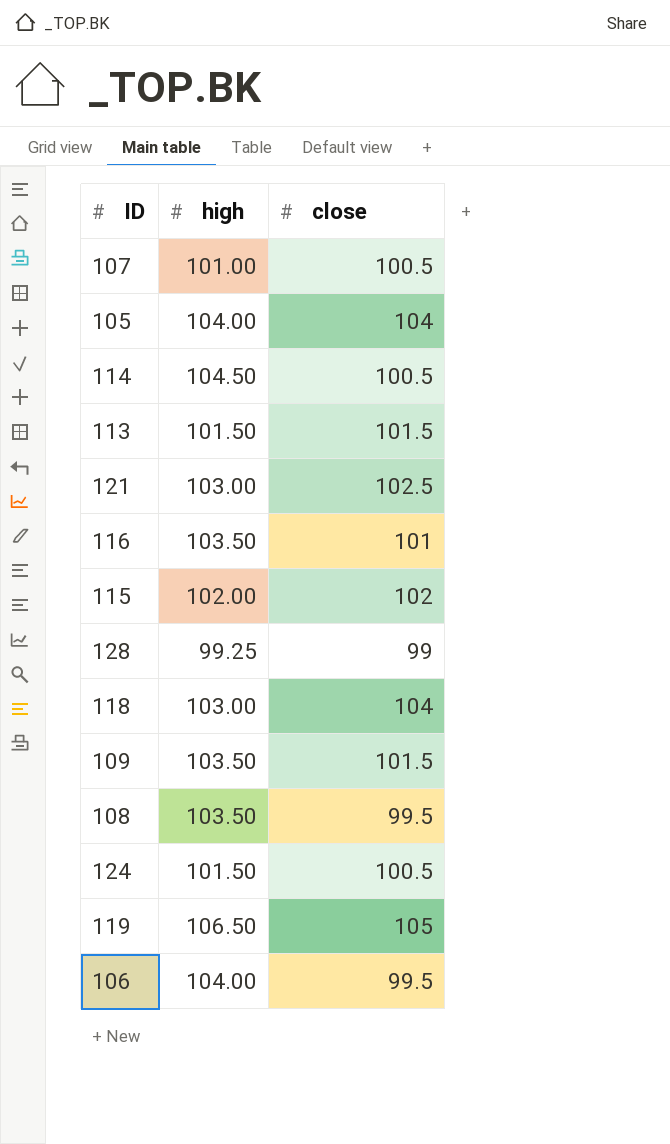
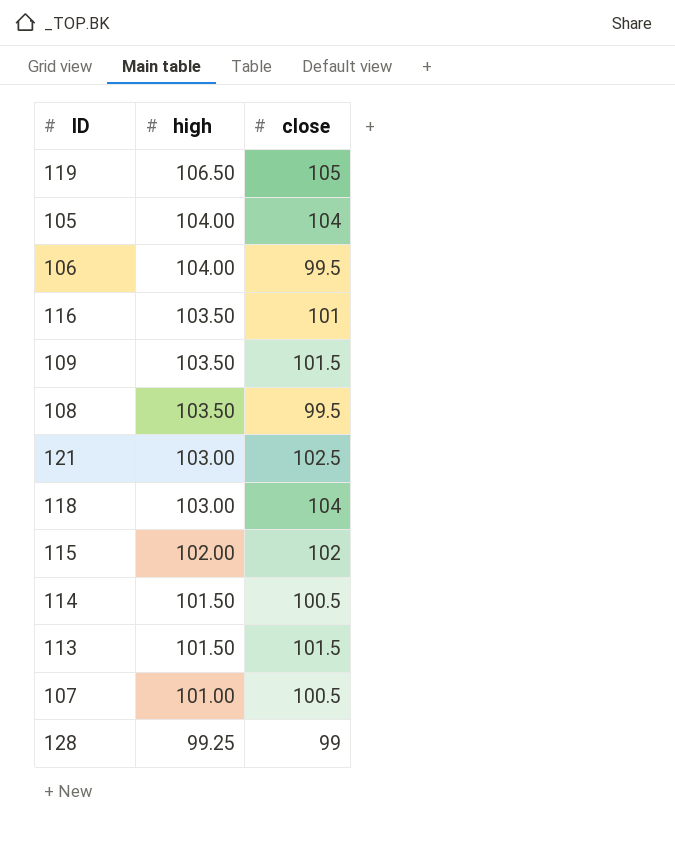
row order: none -> high descending
row 124: 101.50 | 100.5 -> none
114 | high: 104.50 -> 101.50

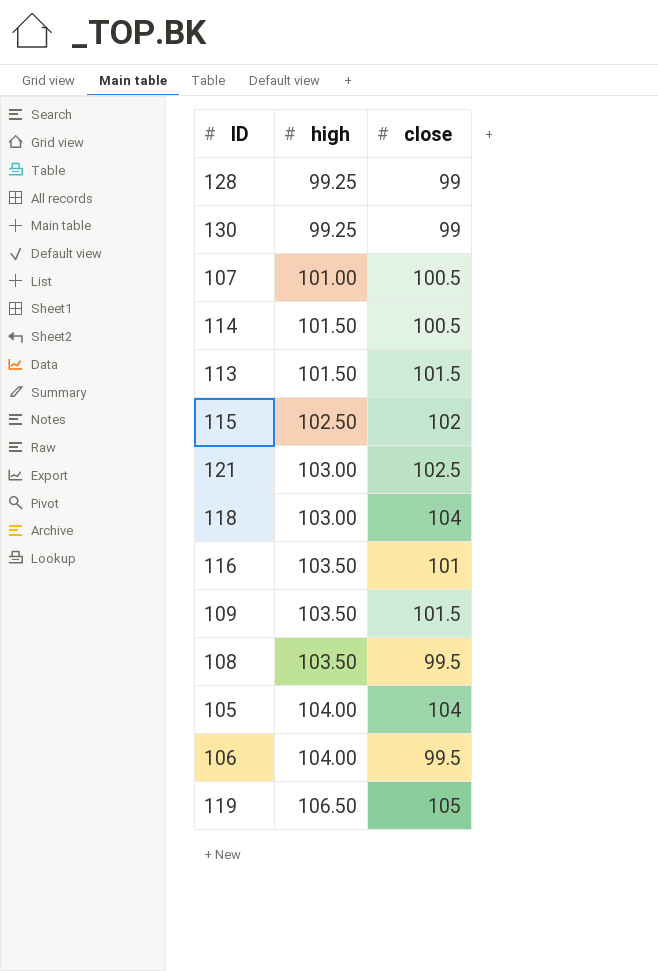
row order: high descending -> high ascending
row 130: none -> 99.25 | 99
115 | high: 102.00 -> 102.50

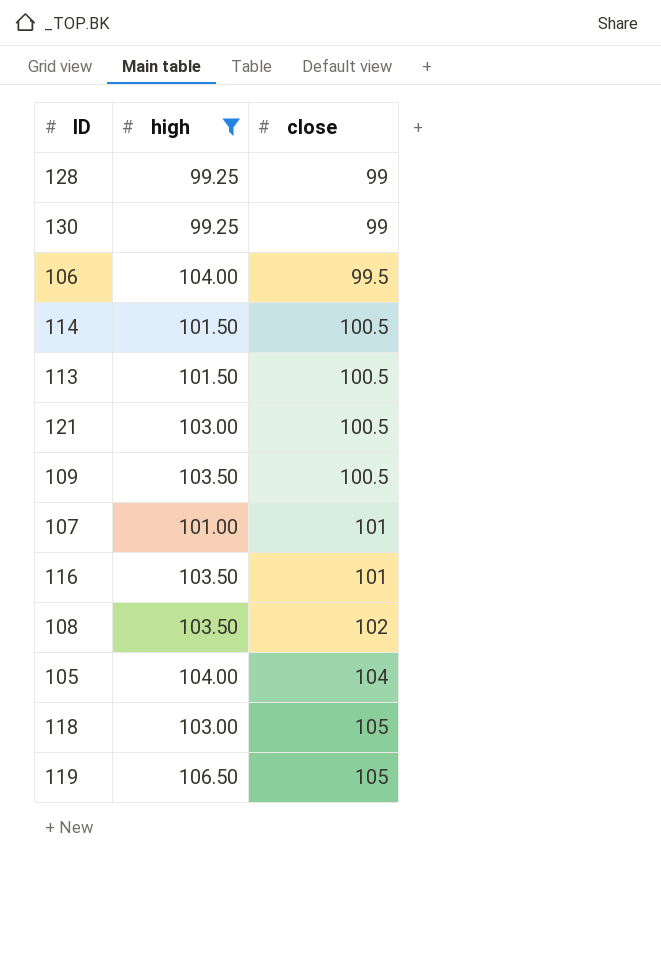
filter: none -> high != 102.50
row order: high ascending -> close ascending
113 | close: 101.5 -> 100.5
121 | close: 102.5 -> 100.5
109 | close: 101.5 -> 100.5
107 | close: 100.5 -> 101
108 | close: 99.5 -> 102
118 | close: 104 -> 105

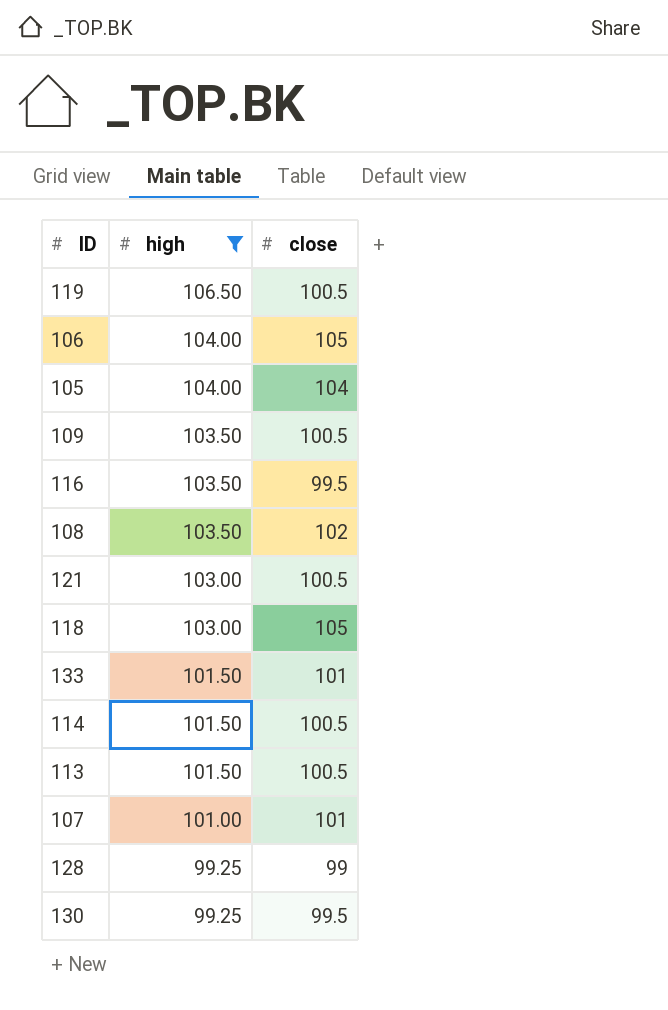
row order: close ascending -> high descending
119 | close: 105 -> 100.5
106 | close: 99.5 -> 105
116 | close: 101 -> 99.5
row 133: none -> 101.50 | 101
130 | close: 99 -> 99.5

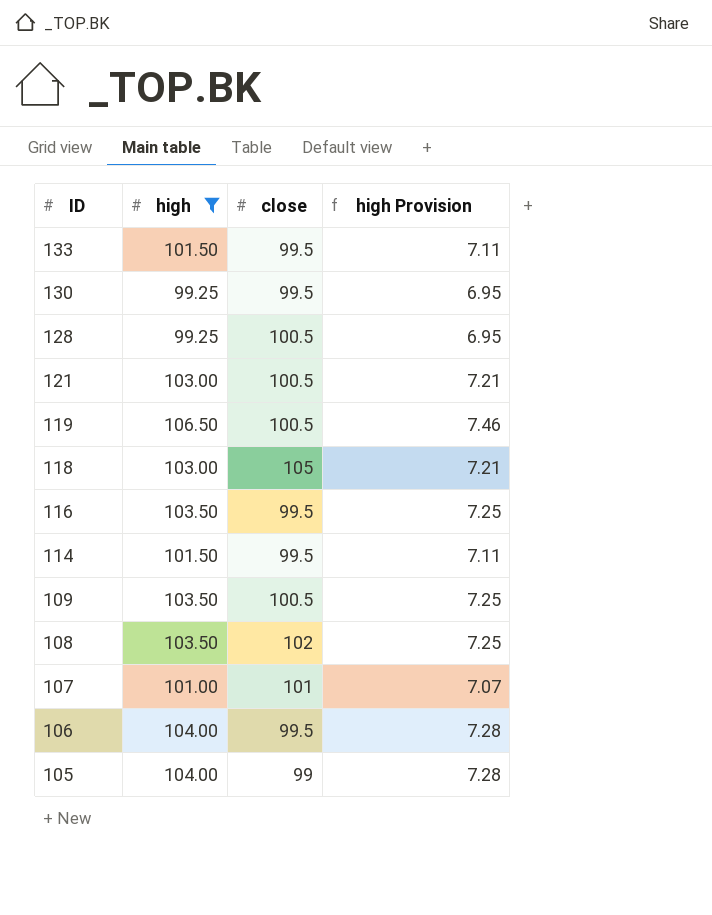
row order: high descending -> ID descending
column high Provision | formula: none -> [high] * 0.07
row 113: 101.50 | 100.5 -> none
133 | close: 101 -> 99.5
128 | close: 99 -> 100.5
114 | close: 100.5 -> 99.5
106 | close: 105 -> 99.5
105 | close: 104 -> 99

